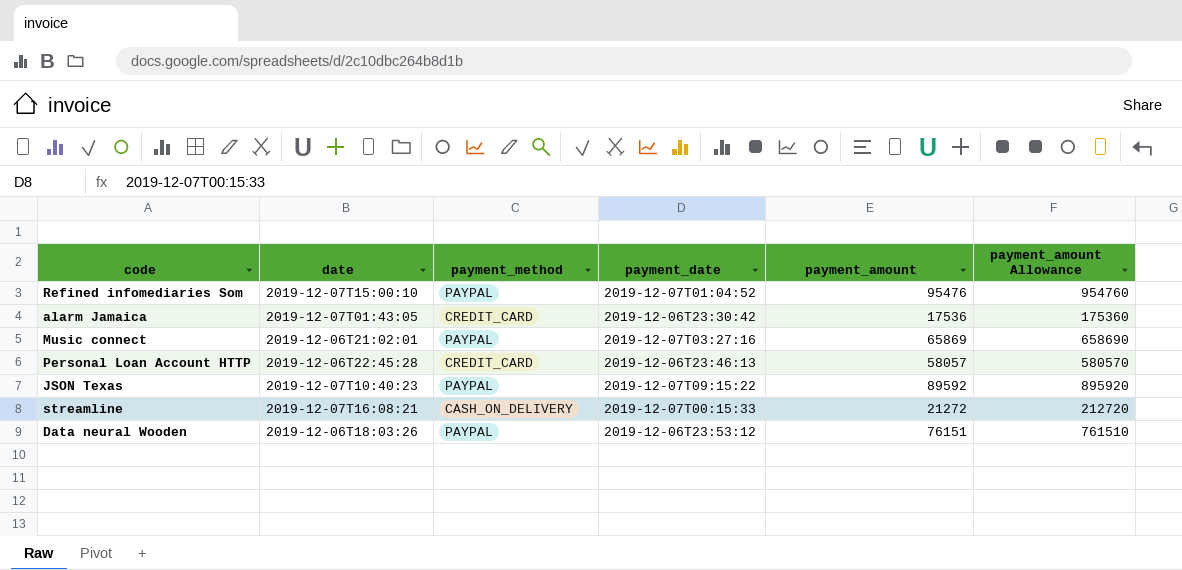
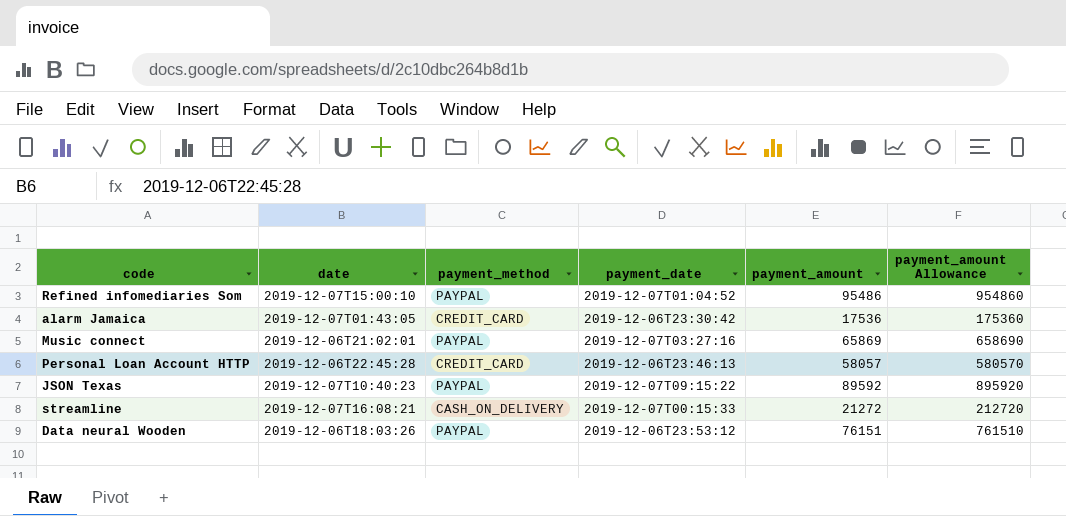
Refined infomediaries Som | payment_amount: 95476 -> 95486
Refined infomediaries Som | payment_amount Allowance: 954760 -> 954860

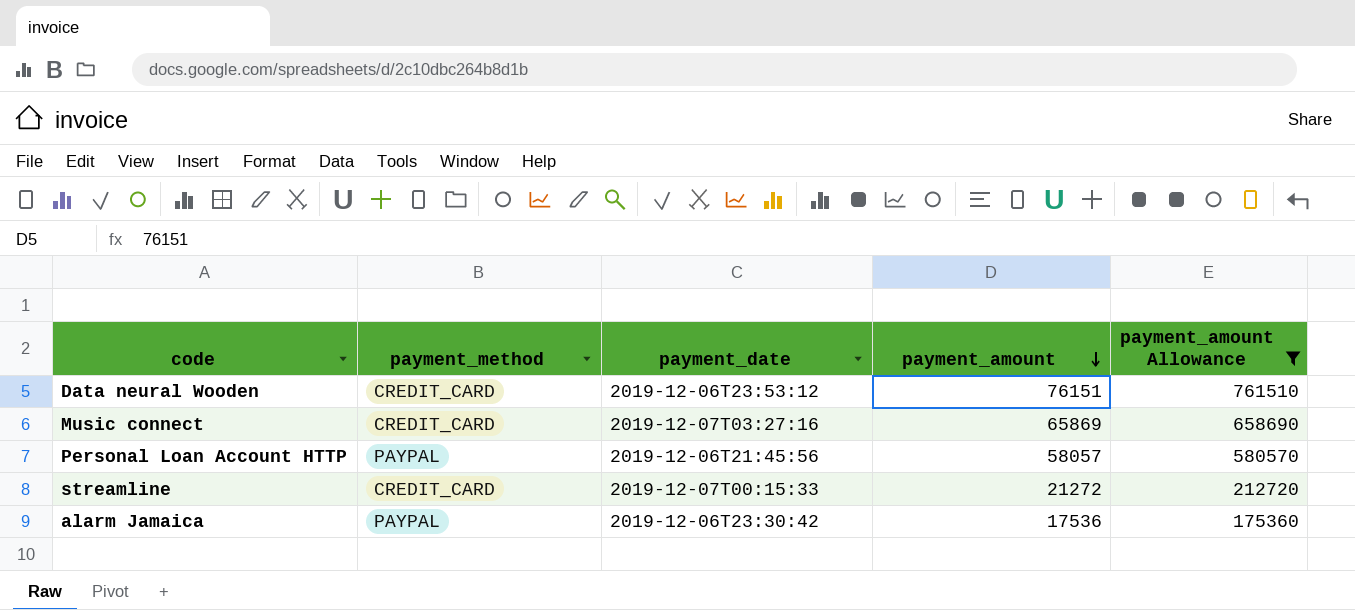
filter: none -> payment_amount Allowance <= 761510
row order: none -> payment_amount descending
column date | position: 2 -> none
Data neural Wooden | payment_method: PAYPAL -> CREDIT_CARD
Music connect | payment_method: PAYPAL -> CREDIT_CARD
Personal Loan Account HTTP | payment_method: CREDIT_CARD -> PAYPAL
Personal Loan Account HTTP | payment_date: 2019-12-06T23:46:13 -> 2019-12-06T21:45:56
streamline | payment_method: CASH_ON_DELIVERY -> CREDIT_CARD
alarm Jamaica | payment_method: CREDIT_CARD -> PAYPAL

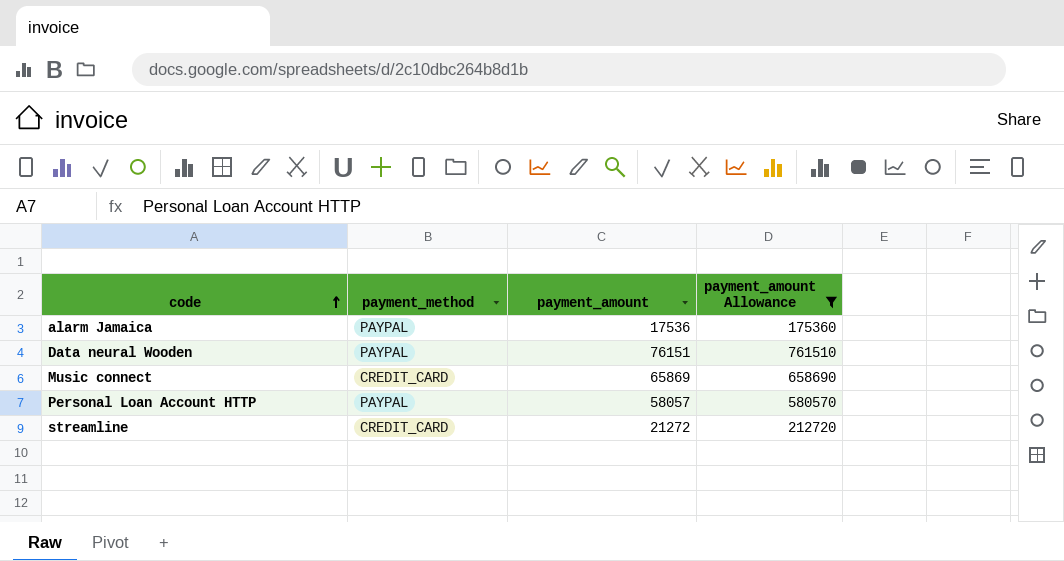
row order: payment_amount descending -> code ascending
column payment_date | position: 3 -> none
Data neural Wooden | payment_method: CREDIT_CARD -> PAYPAL

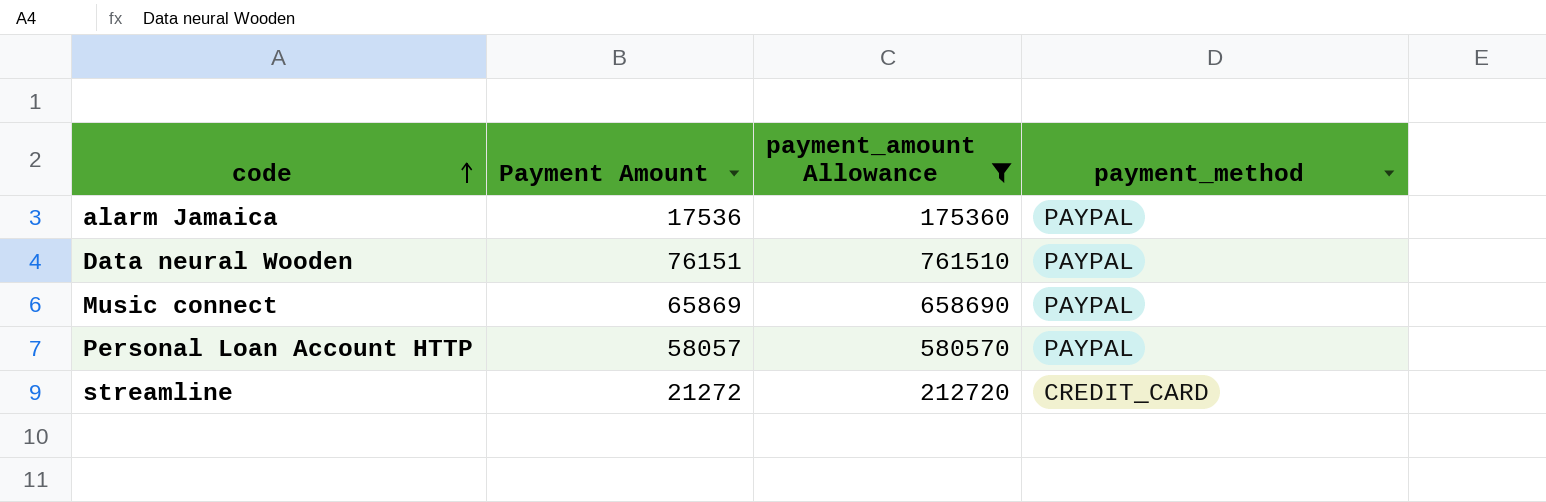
column name: payment_amount -> Payment Amount
column payment_method | position: 2 -> 4
Music connect | payment_method: CREDIT_CARD -> PAYPAL

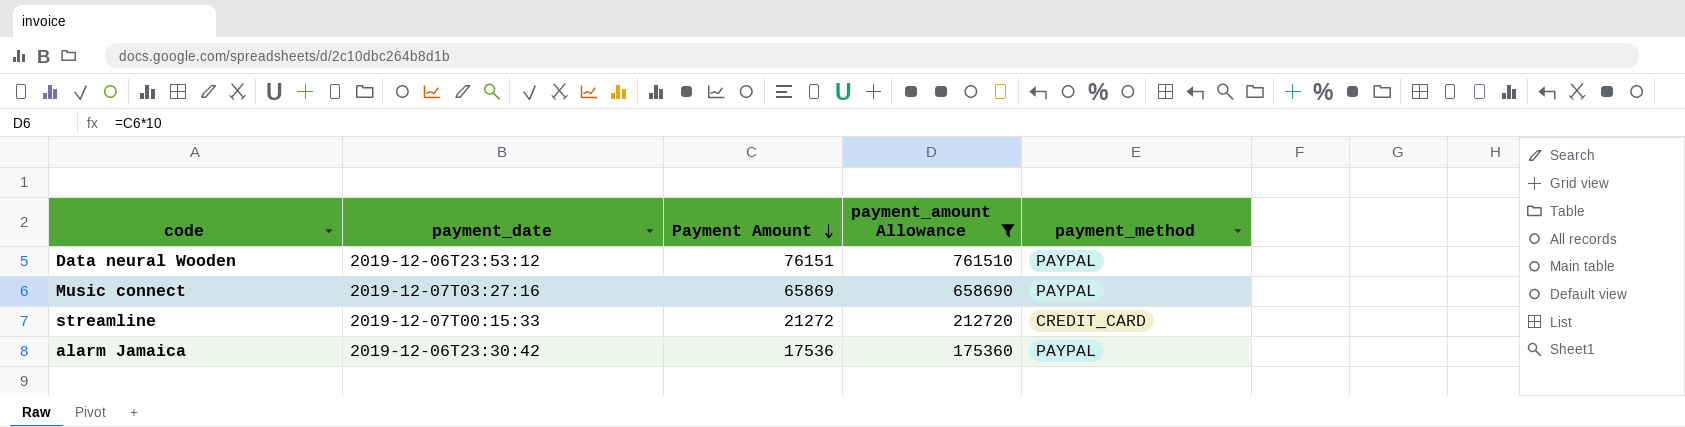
row order: code ascending -> Payment Amount descending
column payment_date | position: none -> 2
row Personal Loan Account HTTP: 58057 | 580570 | PAYPAL -> none

